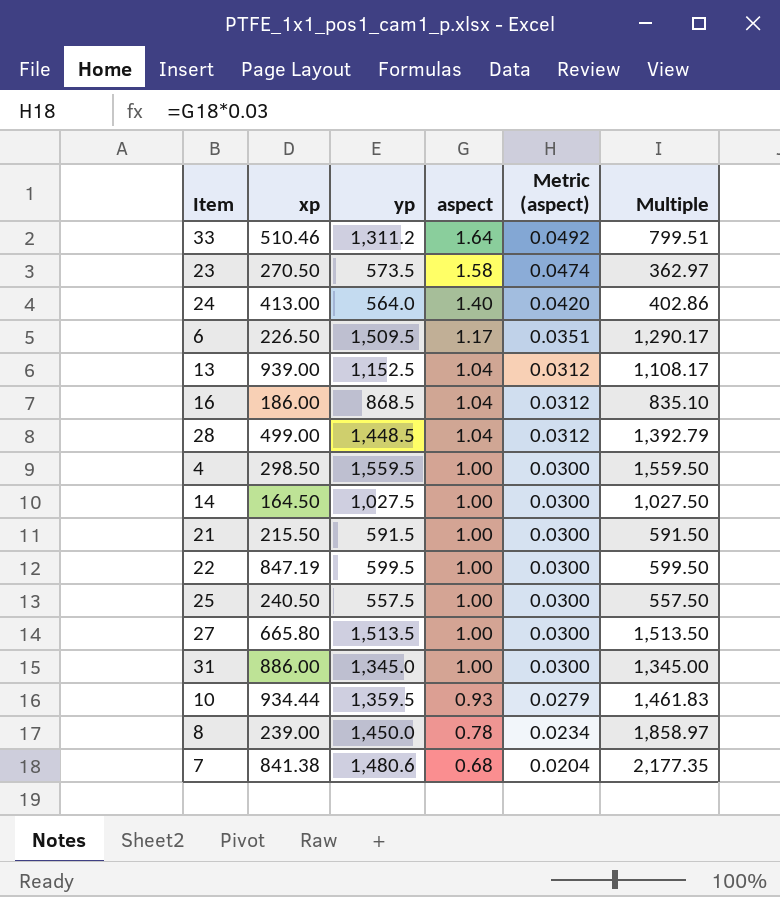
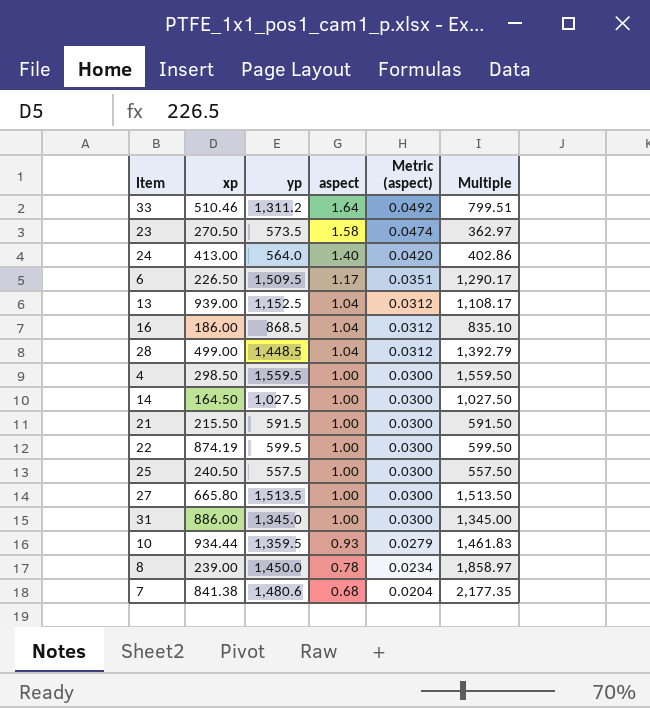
22 | xp: 847.19 -> 874.19

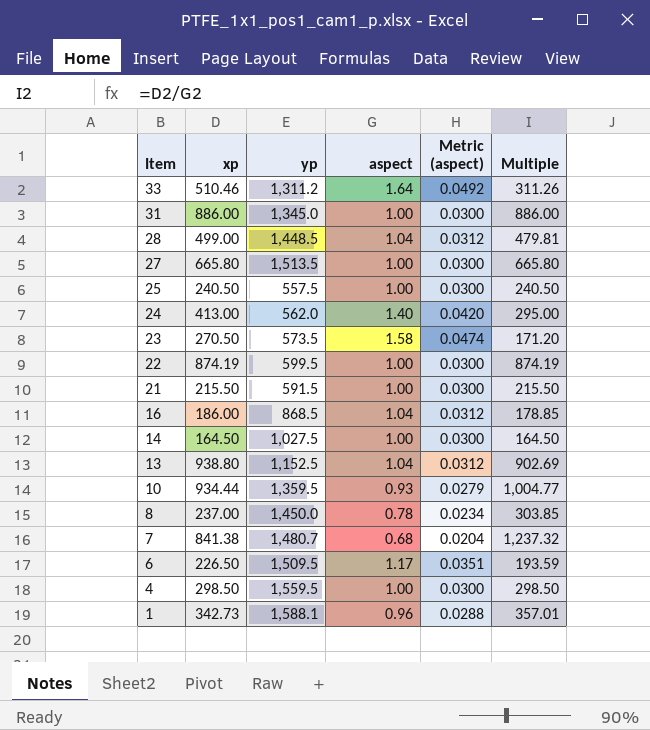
row order: aspect descending -> Item descending
column Multiple | formula: [yp] / [aspect] -> [xp] / [aspect]
24 | yp: 564.0 -> 562.0
13 | xp: 939.00 -> 938.80
8 | xp: 239.00 -> 237.00
7 | yp: 1,480.6 -> 1,480.7
row 1: none -> 342.73 | 1,588.1 | 0.96 | 0.0288 | 357.01

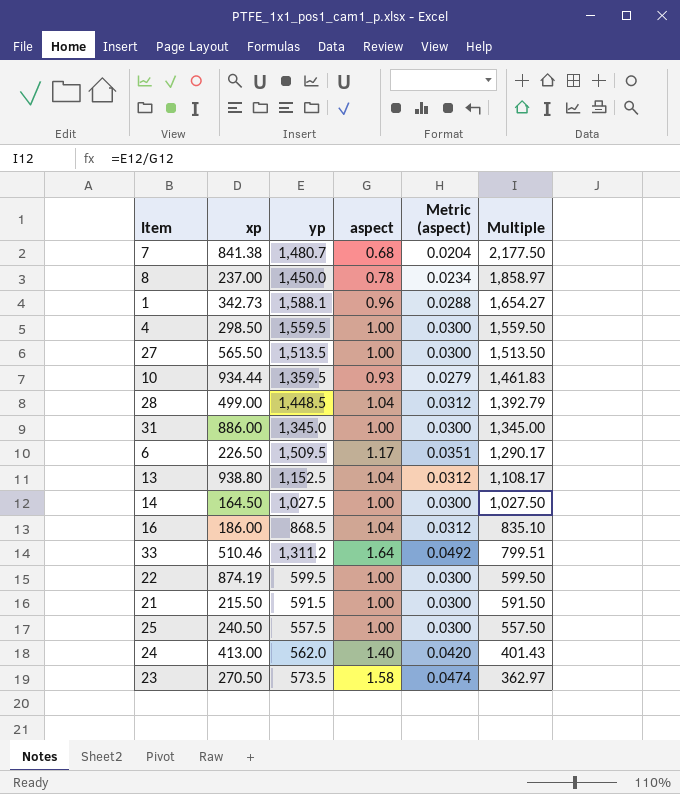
row order: Item descending -> Multiple descending
column Multiple | formula: [xp] / [aspect] -> [yp] / [aspect]
27 | xp: 665.80 -> 565.50

